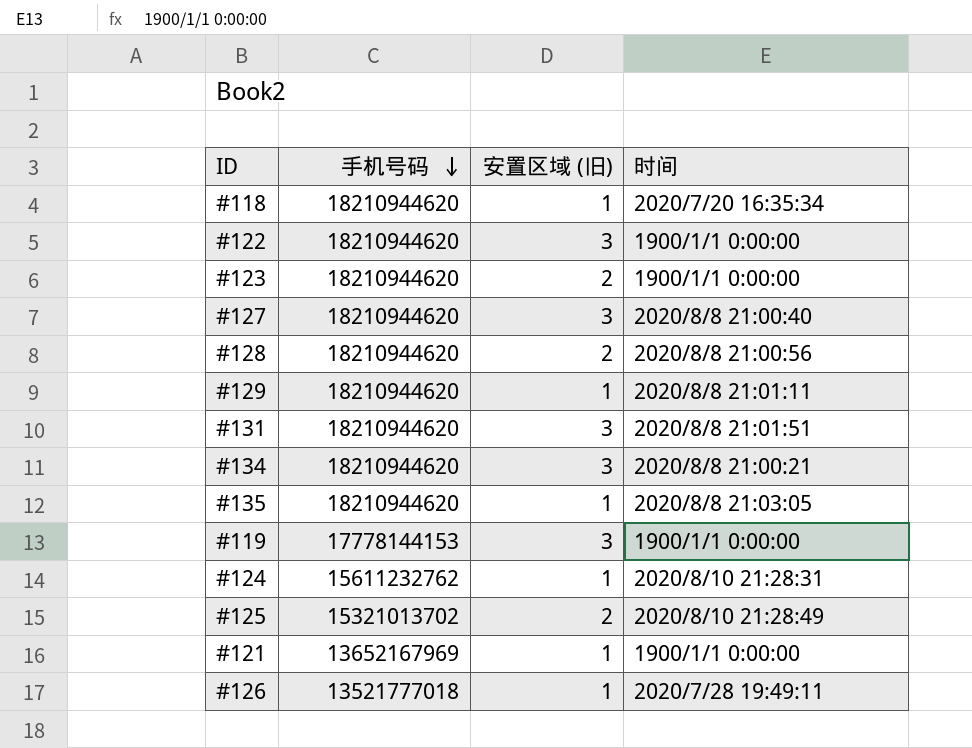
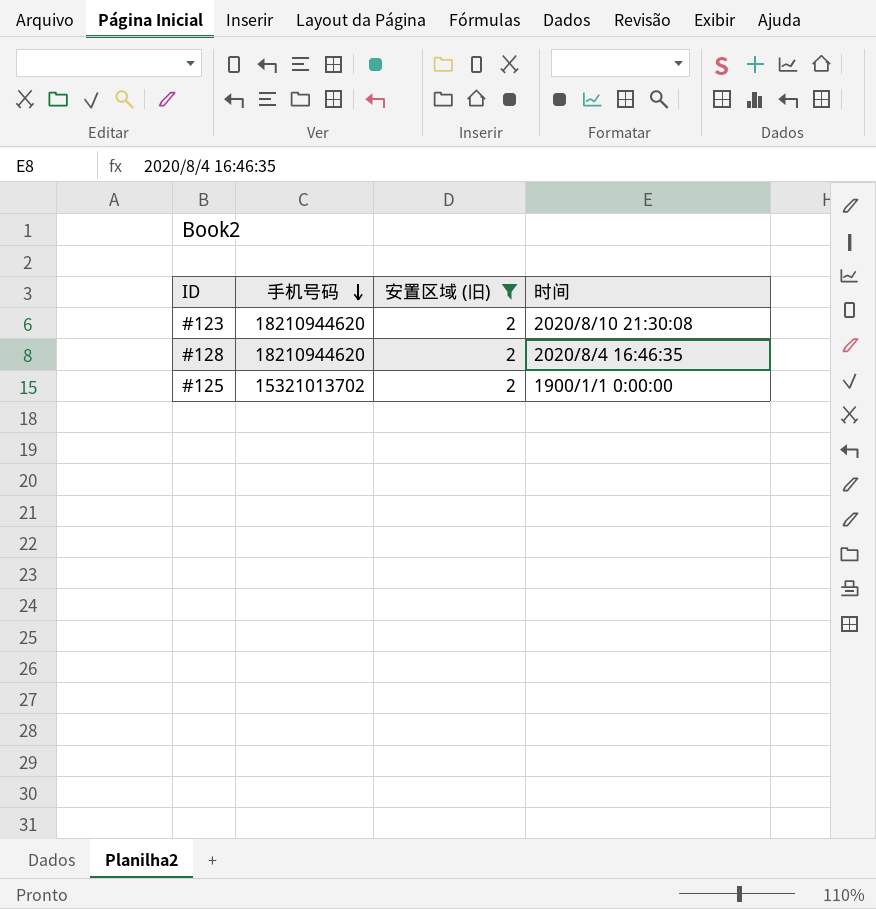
filter: none -> 安置区域 (旧) = 2
#123 | 时间: 1900/1/1 0:00:00 -> 2020/8/10 21:30:08
#128 | 时间: 2020/8/8 21:00:56 -> 2020/8/4 16:46:35
#125 | 时间: 2020/8/10 21:28:49 -> 1900/1/1 0:00:00

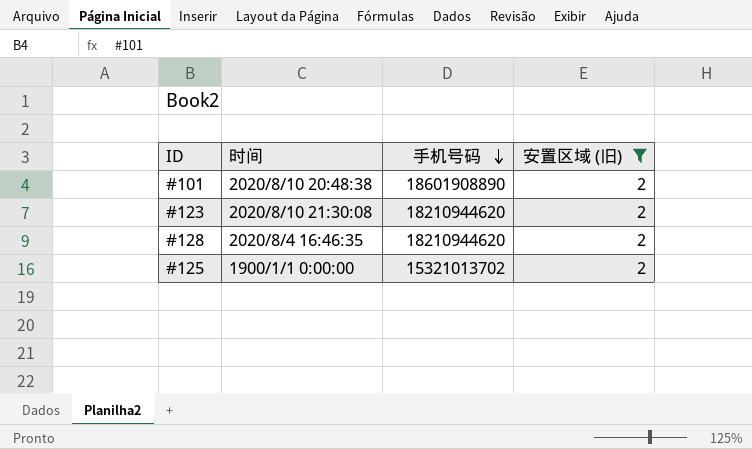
column 时间 | position: 4 -> 2
row #101: none -> 2020/8/10 20:48:38 | 18601908890 | 2

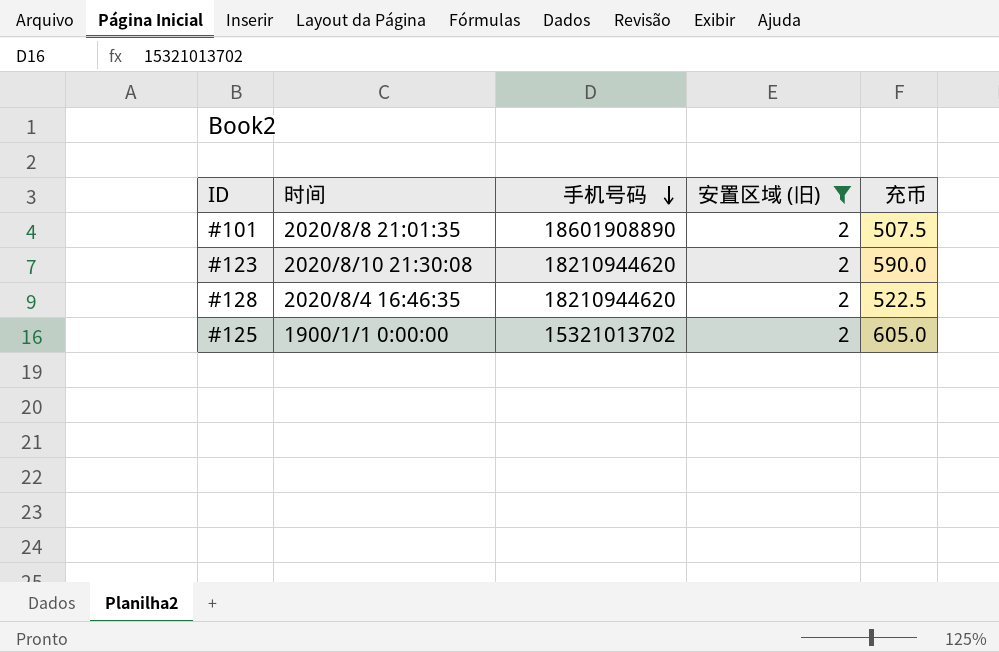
column 充币 | position: none -> 5
#101 | 时间: 2020/8/10 20:48:38 -> 2020/8/8 21:01:35

